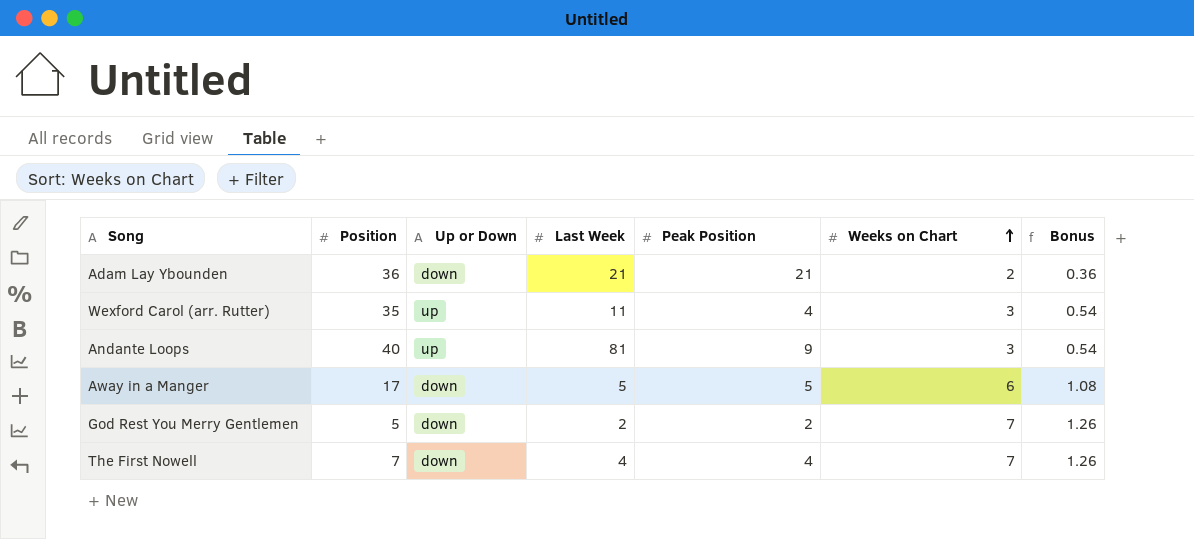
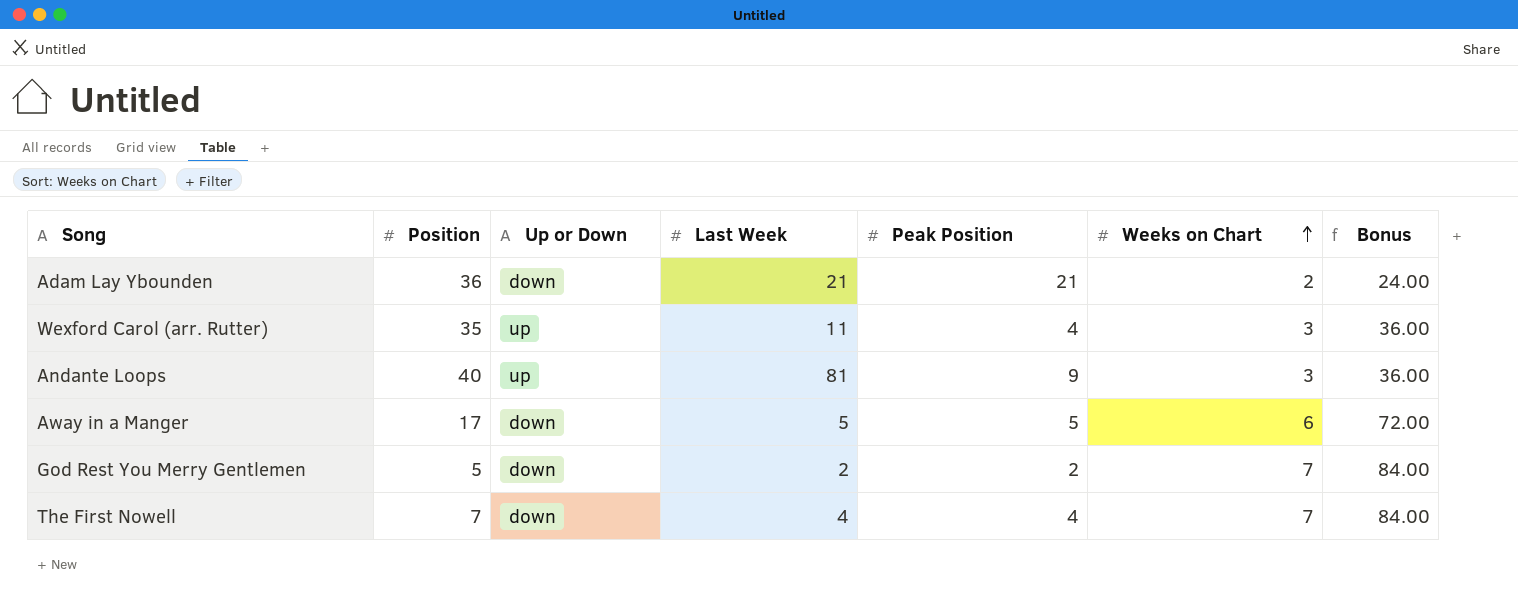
column Bonus | formula: [Weeks on Chart] * 0.18 -> [Weeks on Chart] * 12

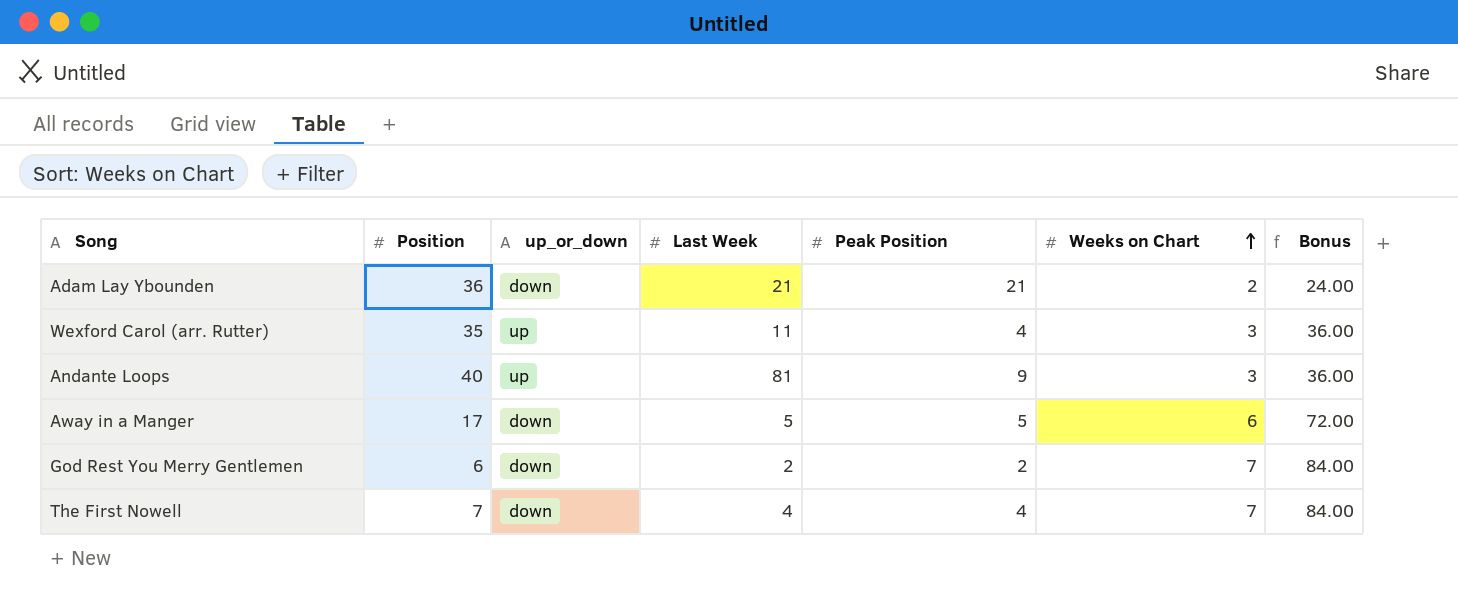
column name: Up or Down -> up_or_down
God Rest You Merry Gentlemen | Position: 5 -> 6

